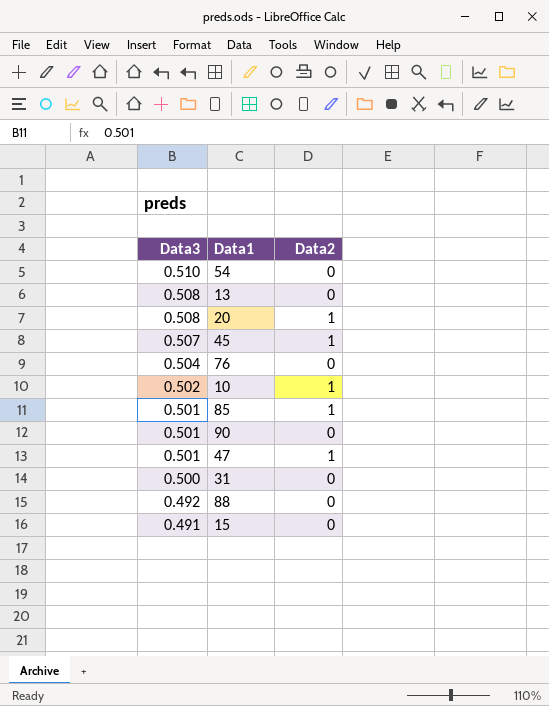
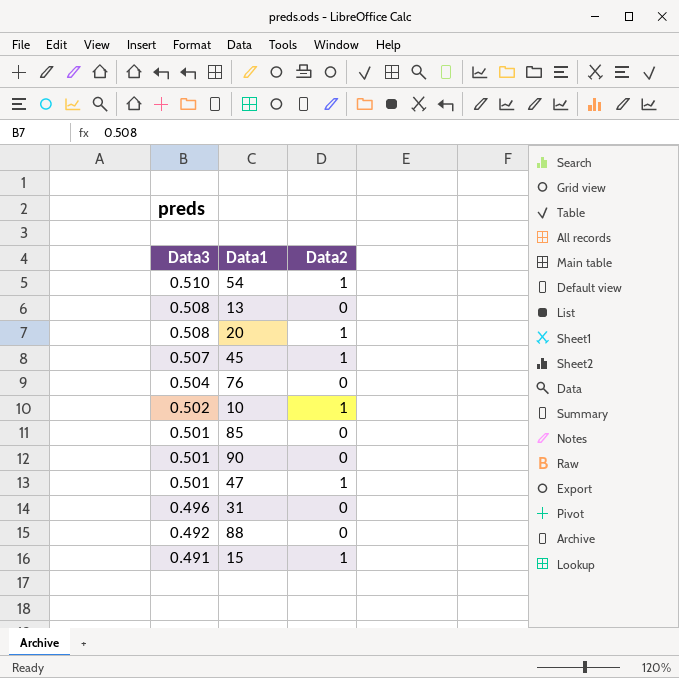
54 | Data2: 0 -> 1
85 | Data2: 1 -> 0
31 | Data3: 0.500 -> 0.496
15 | Data2: 0 -> 1

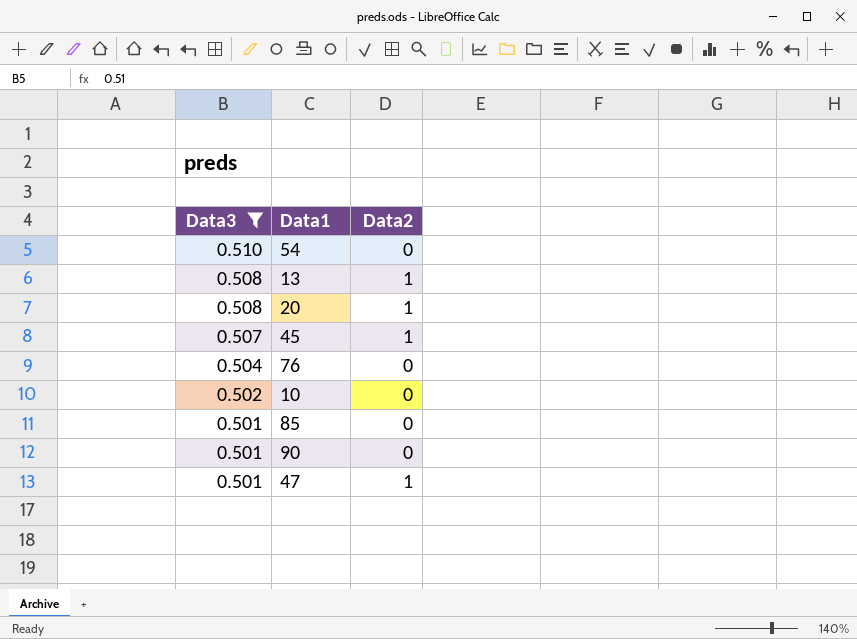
filter: none -> Data3 >= 0.501
54 | Data2: 1 -> 0
13 | Data2: 0 -> 1
10 | Data2: 1 -> 0

